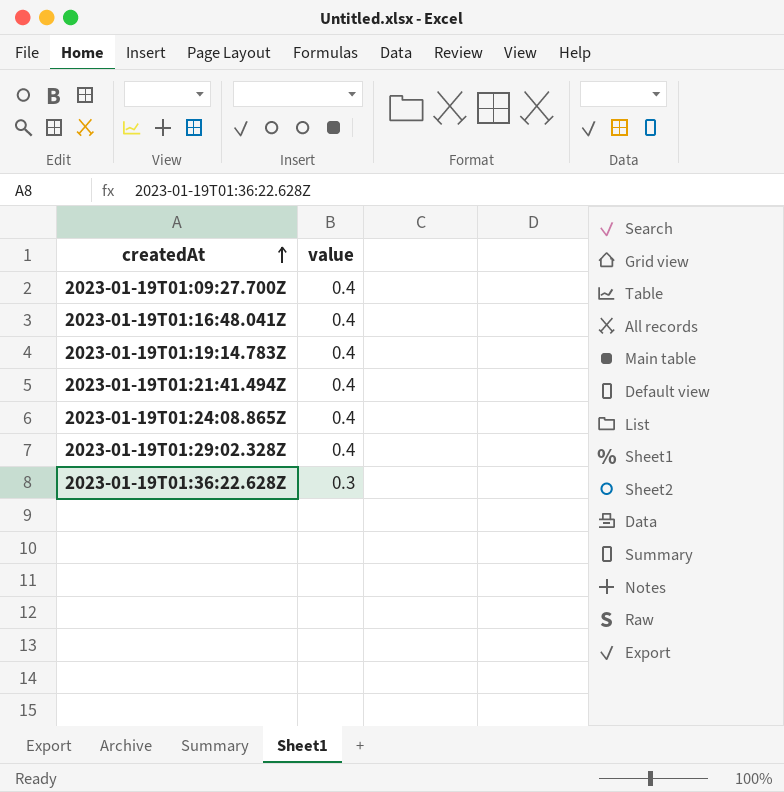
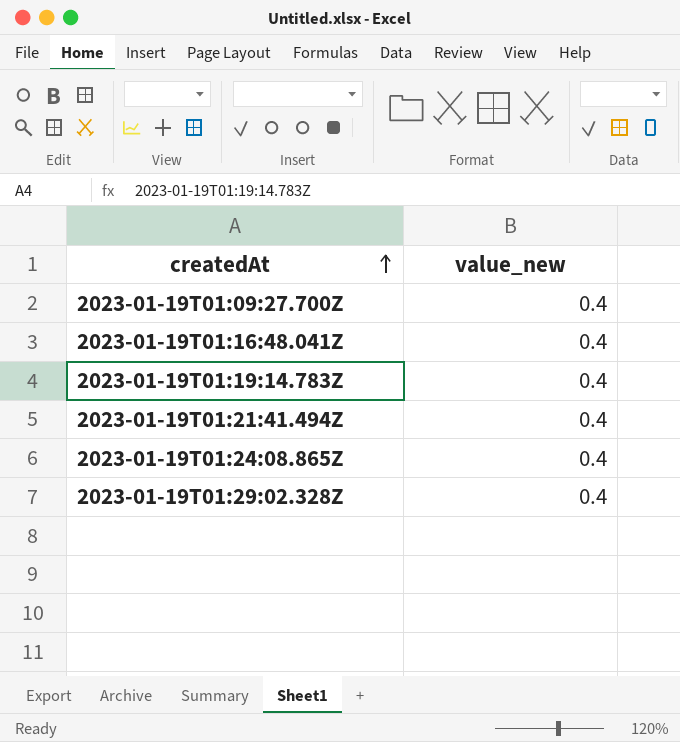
column name: value -> value_new
row 2023-01-19T01:36:22.628Z: 0.3 -> none

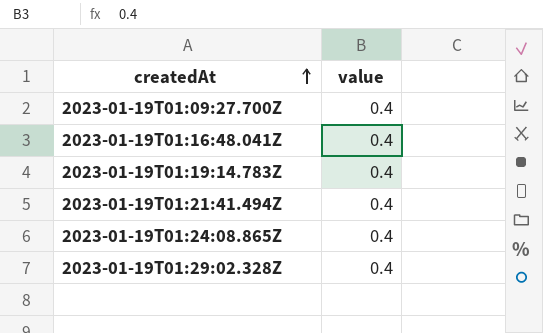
column name: value_new -> value

